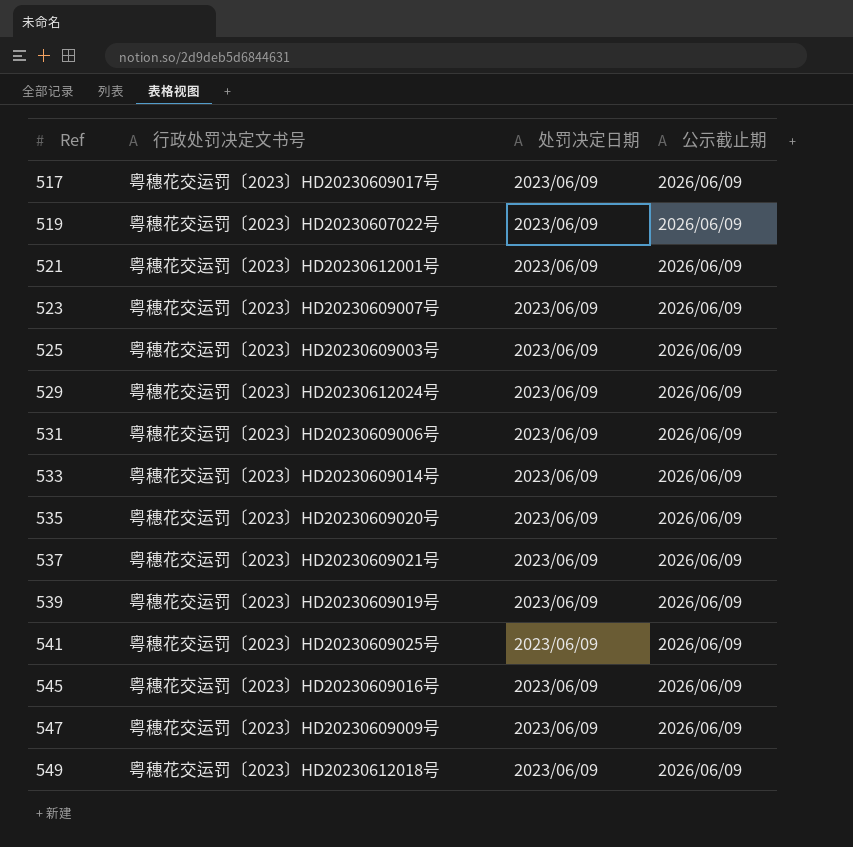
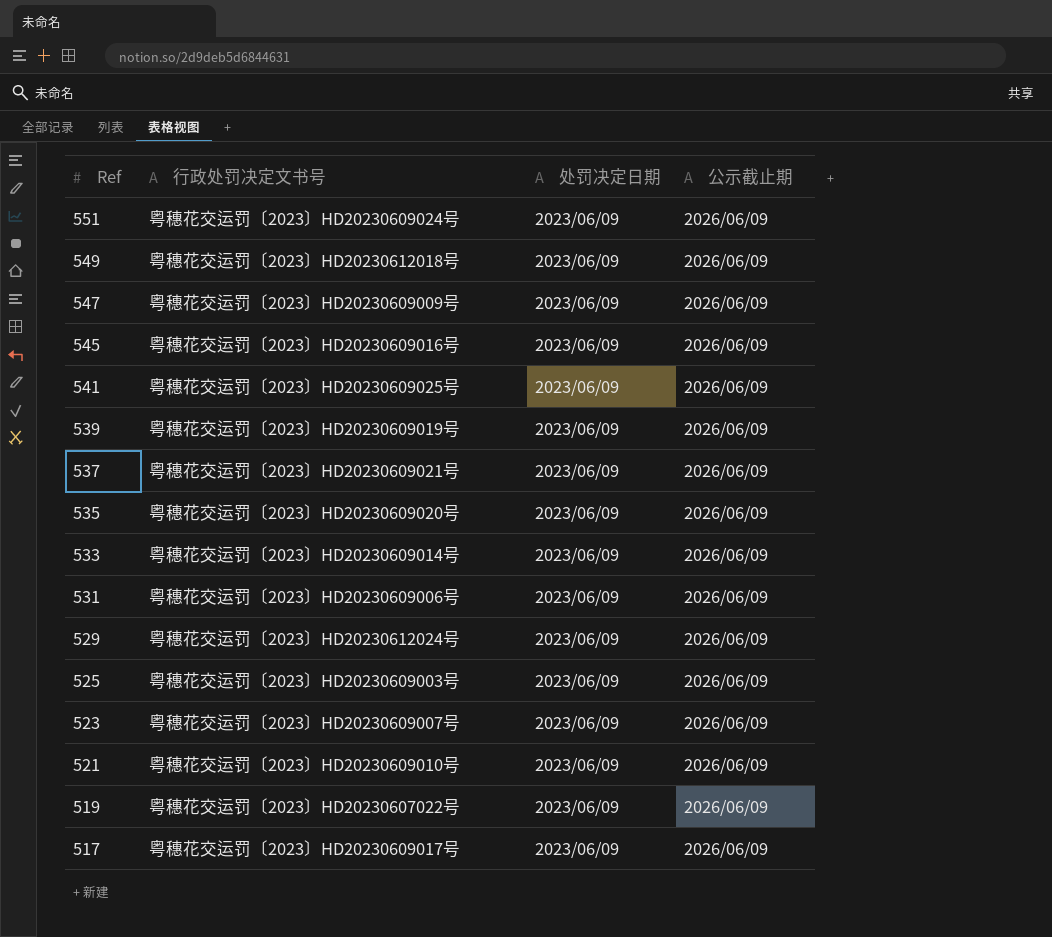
row order: Ref ascending -> Ref descending
row 551: none -> 粤穗花交运罚〔2023〕HD20230609024号 | 2023/06/09 | 2026/06/09
521 | 行政处罚决定文书号: 粤穗花交运罚〔2023〕HD20230612001号 -> 粤穗花交运罚〔2023〕HD20230609010号

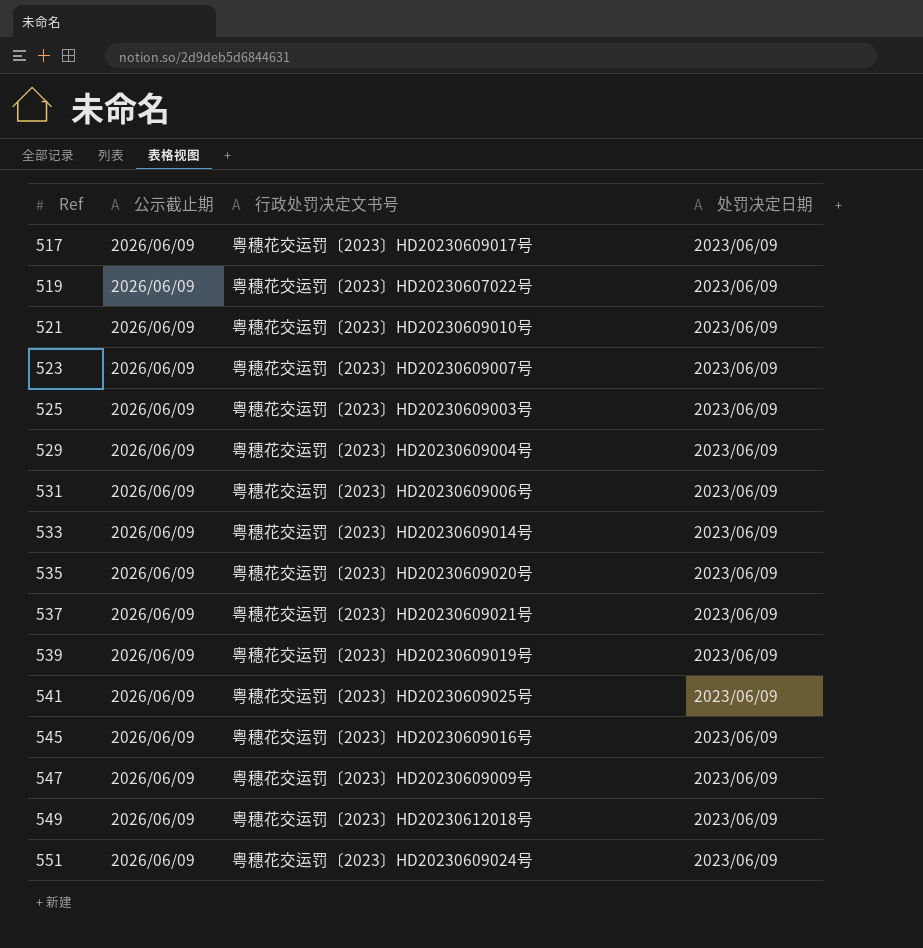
row order: Ref descending -> Ref ascending
column 公示截止期 | position: 4 -> 2
529 | 行政处罚决定文书号: 粤穗花交运罚〔2023〕HD20230612024号 -> 粤穗花交运罚〔2023〕HD20230609004号

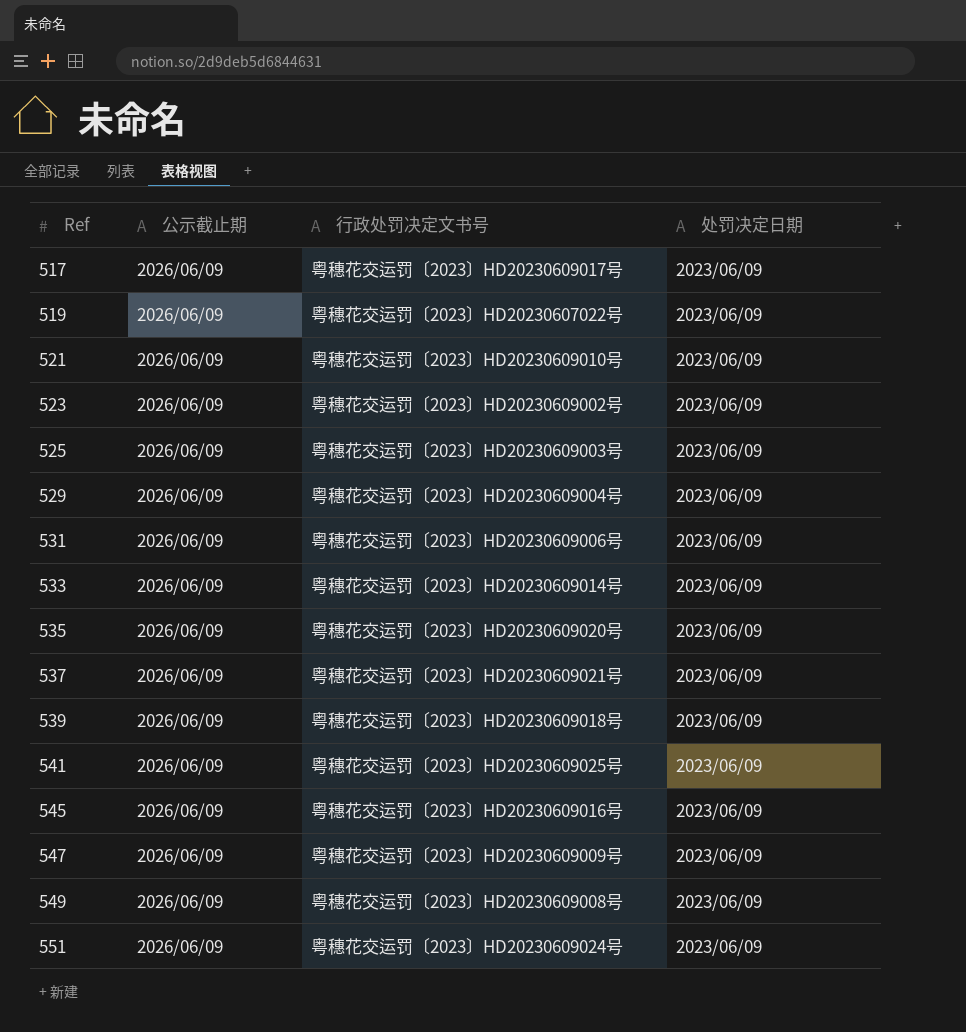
523 | 行政处罚决定文书号: 粤穗花交运罚〔2023〕HD20230609007号 -> 粤穗花交运罚〔2023〕HD20230609002号
539 | 行政处罚决定文书号: 粤穗花交运罚〔2023〕HD20230609019号 -> 粤穗花交运罚〔2023〕HD20230609018号
549 | 行政处罚决定文书号: 粤穗花交运罚〔2023〕HD20230612018号 -> 粤穗花交运罚〔2023〕HD20230609008号

